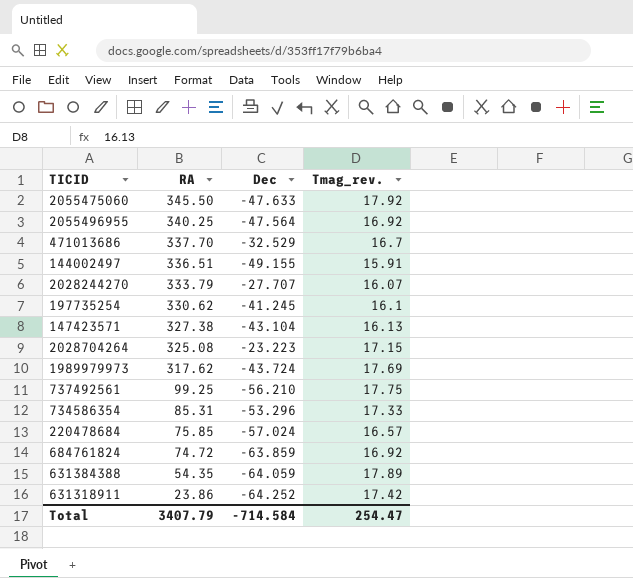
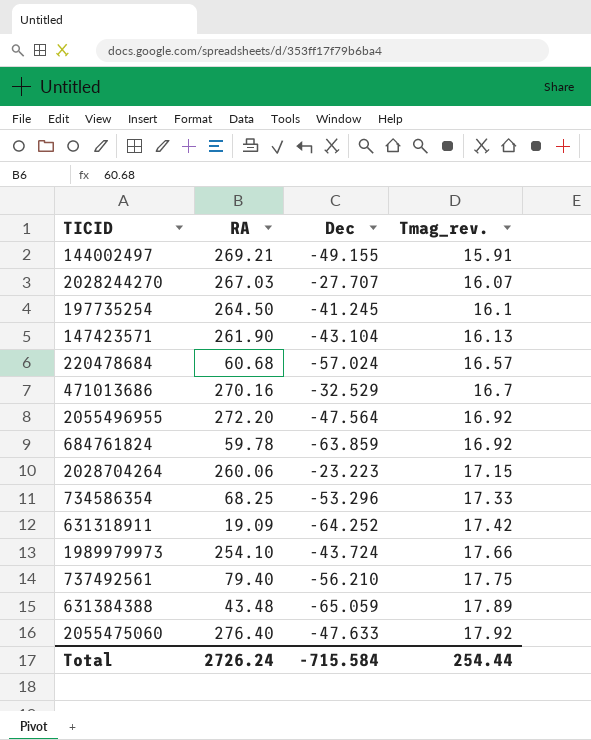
row order: RA descending -> Tmag_rev. ascending
144002497 | RA: 336.51 -> 269.21
2028244270 | RA: 333.79 -> 267.03
197735254 | RA: 330.62 -> 264.50
147423571 | RA: 327.38 -> 261.90
220478684 | RA: 75.85 -> 60.68
471013686 | RA: 337.70 -> 270.16
2055496955 | RA: 340.25 -> 272.20
684761824 | RA: 74.72 -> 59.78
2028704264 | RA: 325.08 -> 260.06
734586354 | RA: 85.31 -> 68.25
631318911 | RA: 23.86 -> 19.09
1989979973 | RA: 317.62 -> 254.10
1989979973 | Tmag_rev.: 17.69 -> 17.66
737492561 | RA: 99.25 -> 79.40
631384388 | RA: 54.35 -> 43.48
631384388 | Dec: -64.059 -> -65.059
2055475060 | RA: 345.50 -> 276.40
Total | RA: 3407.79 -> 2726.24
Total | Dec: -714.584 -> -715.584
Total | Tmag_rev.: 254.47 -> 254.44

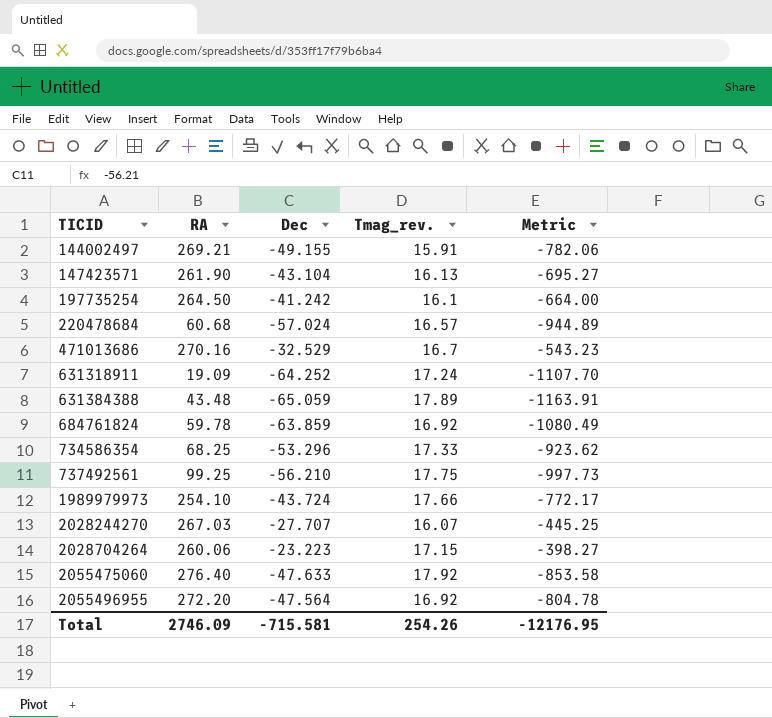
row order: Tmag_rev. ascending -> TICID ascending
column Metric | formula: none -> [Dec] * [Tmag_rev.]
197735254 | Dec: -41.245 -> -41.242
631318911 | Tmag_rev.: 17.42 -> 17.24
737492561 | RA: 79.40 -> 99.25
Total | RA: 2726.24 -> 2746.09
Total | Dec: -715.584 -> -715.581
Total | Tmag_rev.: 254.44 -> 254.26

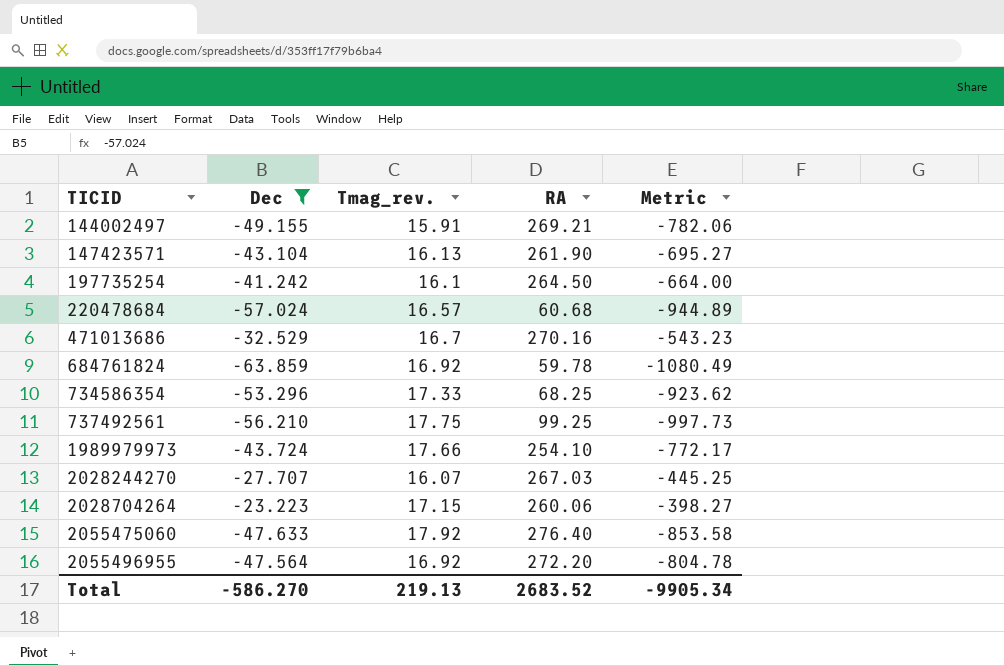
filter: none -> Dec >= -63.859
column RA | position: 2 -> 4
Total | Dec: -715.581 -> -586.270
Total | Tmag_rev.: 254.26 -> 219.13
Total | RA: 2746.09 -> 2683.52
Total | Metric: -12176.95 -> -9905.34

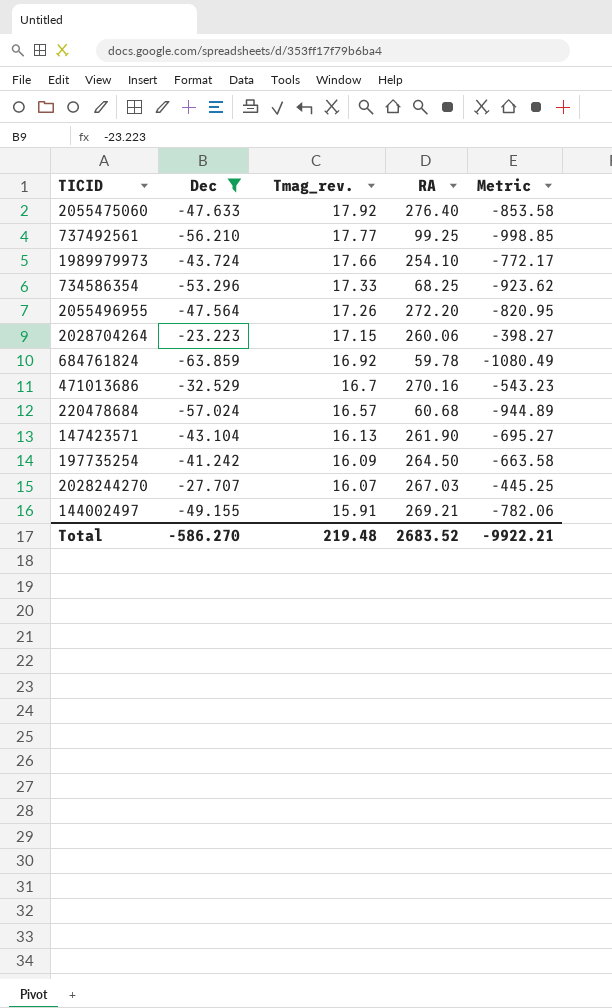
row order: TICID ascending -> Tmag_rev. descending
737492561 | Tmag_rev.: 17.75 -> 17.77
737492561 | Metric: -997.73 -> -998.85
2055496955 | Tmag_rev.: 16.92 -> 17.26
2055496955 | Metric: -804.78 -> -820.95
197735254 | Tmag_rev.: 16.1 -> 16.09
197735254 | Metric: -664.00 -> -663.58
Total | Tmag_rev.: 219.13 -> 219.48
Total | Metric: -9905.34 -> -9922.21

